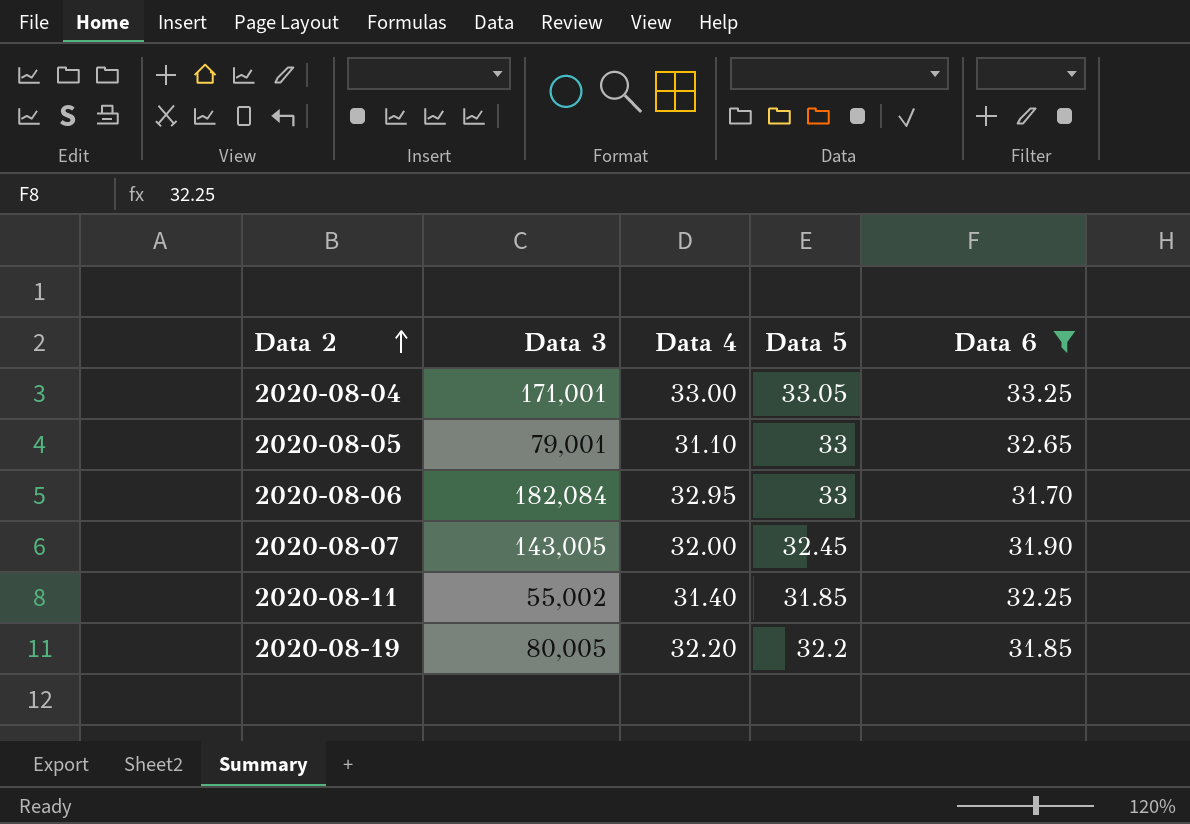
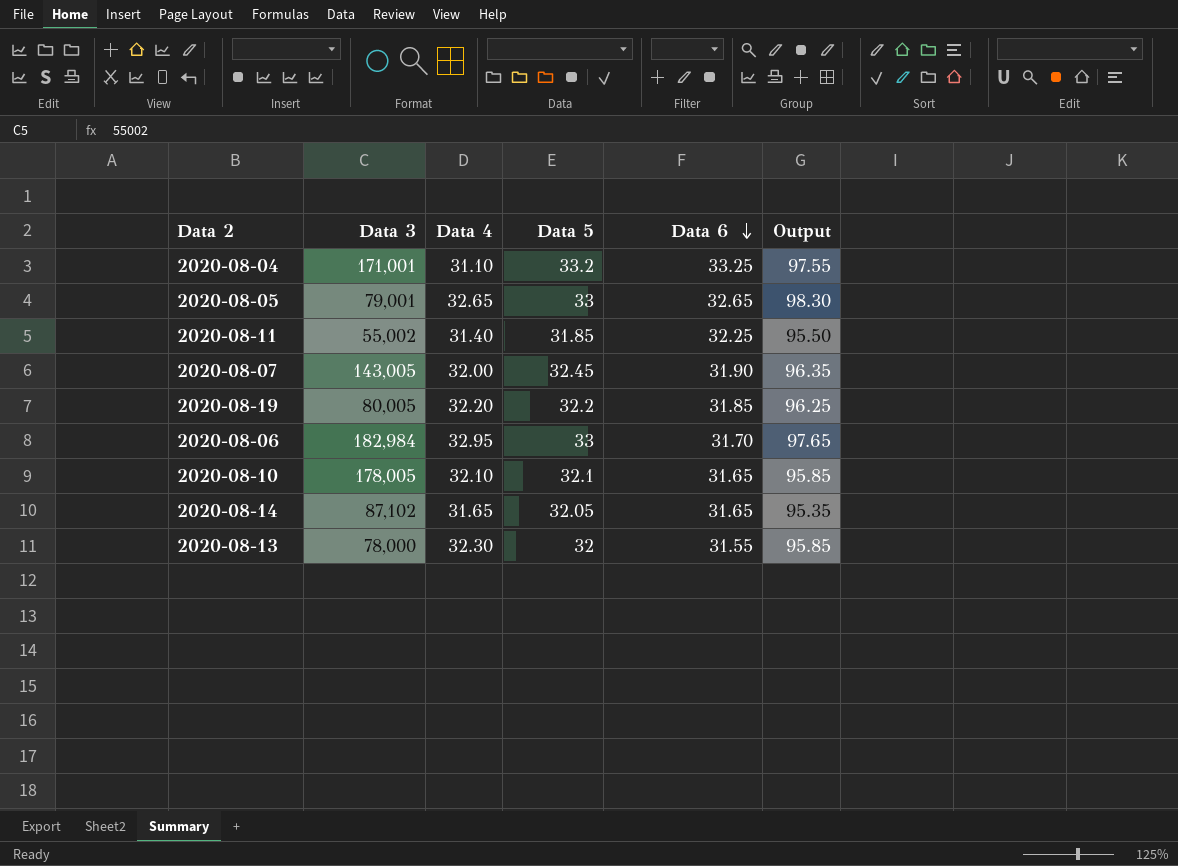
filter: Data 6 >= 31.70 -> none
row order: Data 2 ascending -> Data 6 descending
column Output | formula: none -> [Data 4] + [Data 5] + [Data 6]
2020-08-04 | Data 4: 33.00 -> 31.10
2020-08-04 | Data 5: 33.05 -> 33.2
2020-08-05 | Data 4: 31.10 -> 32.65
2020-08-06 | Data 3: 182,084 -> 182,984

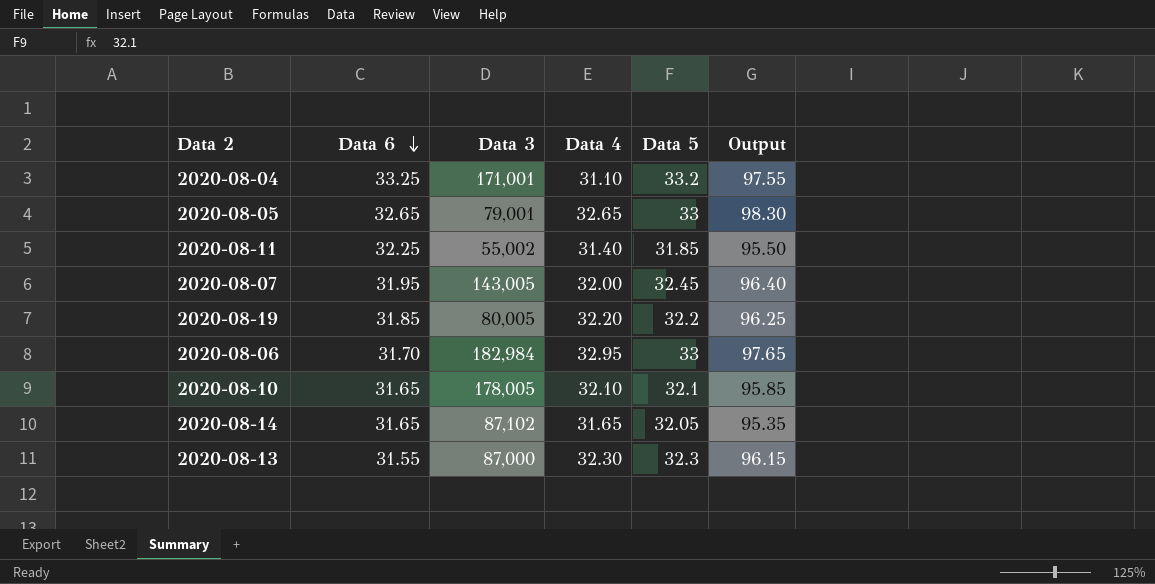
column Data 6 | position: 5 -> 2
2020-08-07 | Data 6: 31.90 -> 31.95
2020-08-07 | Output: 96.35 -> 96.40
2020-08-13 | Data 3: 78,000 -> 87,000
2020-08-13 | Data 5: 32 -> 32.3
2020-08-13 | Output: 95.85 -> 96.15

